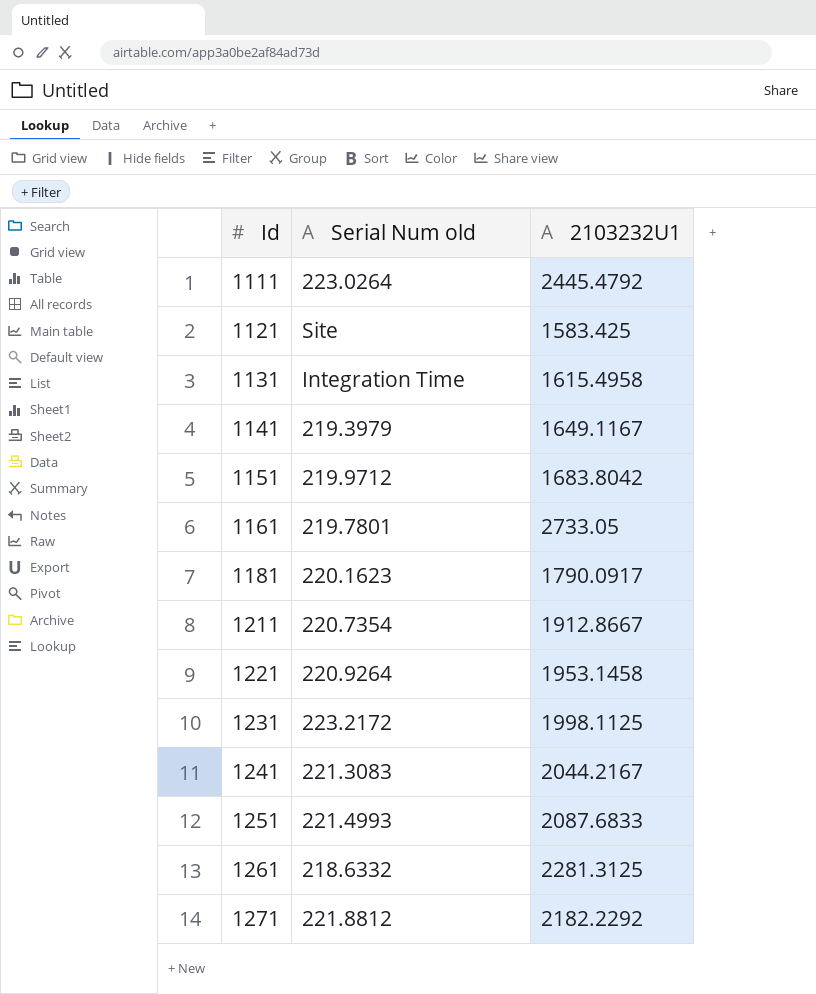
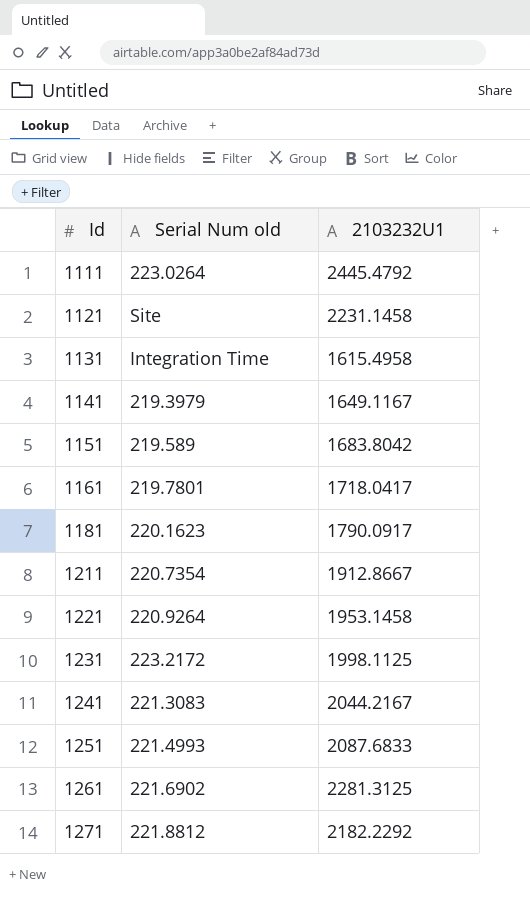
1121 | 2103232U1: 1583.425 -> 2231.1458
1151 | Serial Num old: 219.9712 -> 219.589
1161 | 2103232U1: 2733.05 -> 1718.0417
1261 | Serial Num old: 218.6332 -> 221.6902

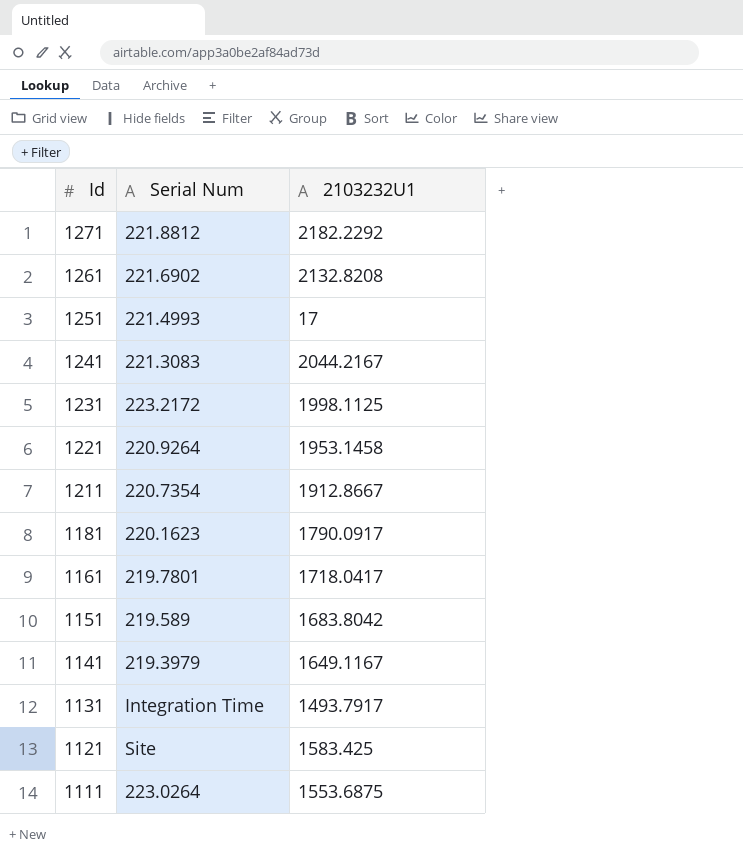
row order: Id ascending -> Id descending
column name: Serial Num old -> Serial Num
1261 | 2103232U1: 2281.3125 -> 2132.8208
1251 | 2103232U1: 2087.6833 -> 17
1131 | 2103232U1: 1615.4958 -> 1493.7917
1121 | 2103232U1: 2231.1458 -> 1583.425
1111 | 2103232U1: 2445.4792 -> 1553.6875

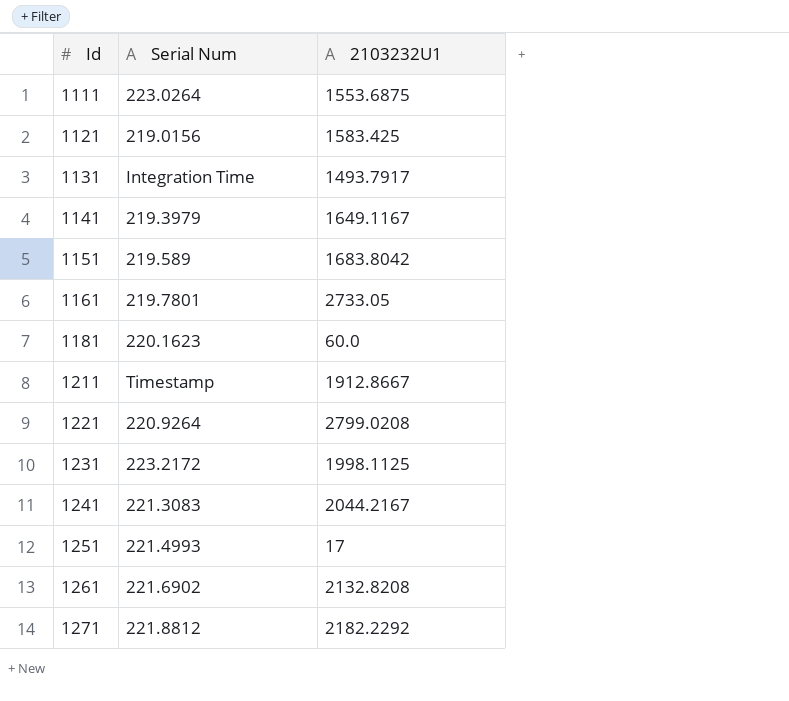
row order: Id descending -> Id ascending
1121 | Serial Num: Site -> 219.0156
1161 | 2103232U1: 1718.0417 -> 2733.05
1181 | 2103232U1: 1790.0917 -> 60.0
1211 | Serial Num: 220.7354 -> Timestamp
1221 | 2103232U1: 1953.1458 -> 2799.0208

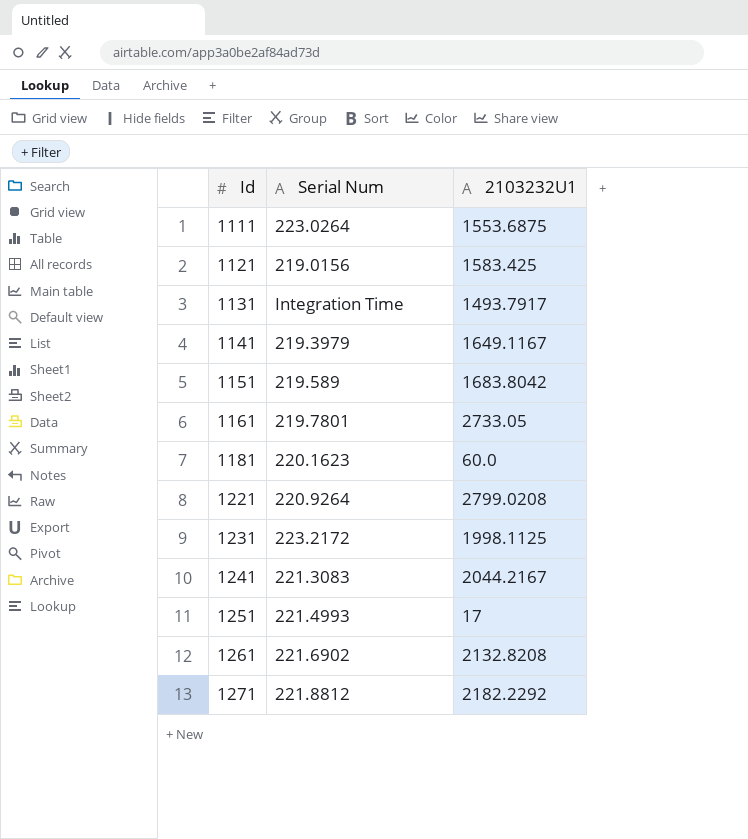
row 1211: Timestamp | 1912.8667 -> none

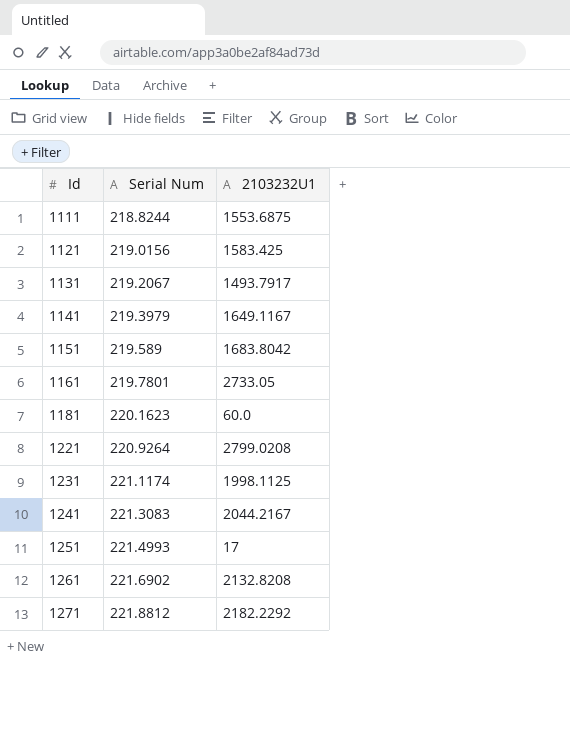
1111 | Serial Num: 223.0264 -> 218.8244
1131 | Serial Num: Integration Time -> 219.2067
1231 | Serial Num: 223.2172 -> 221.1174

